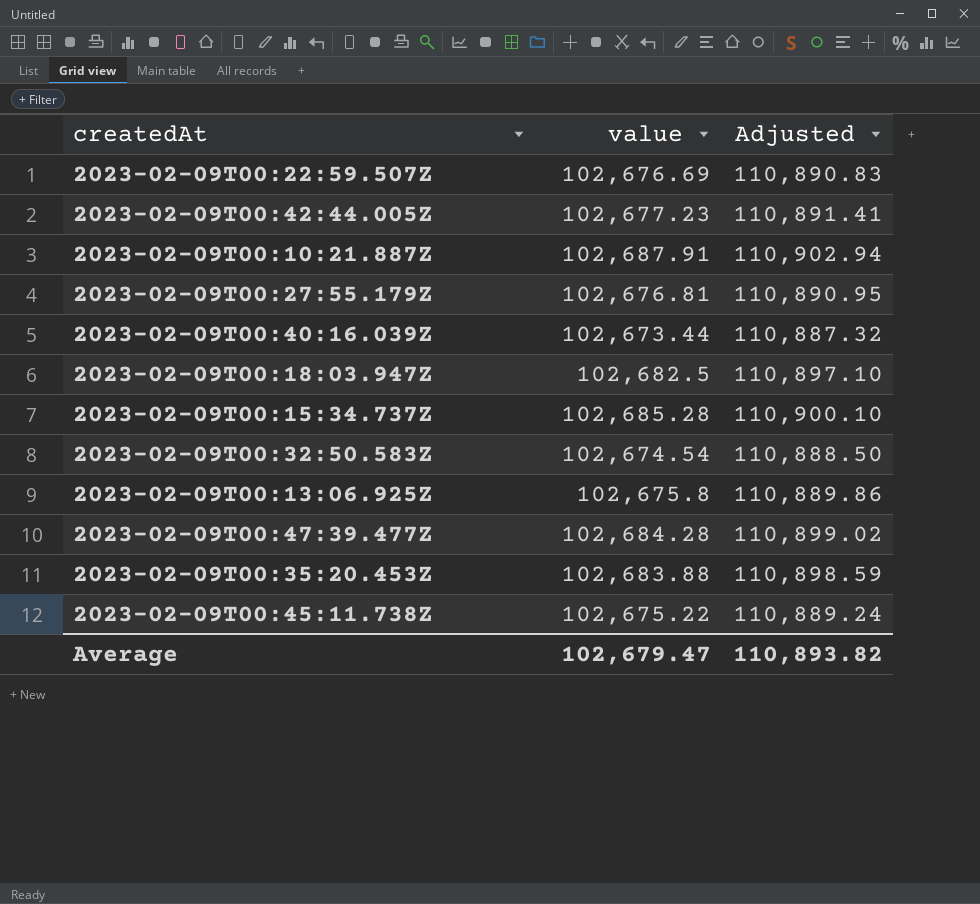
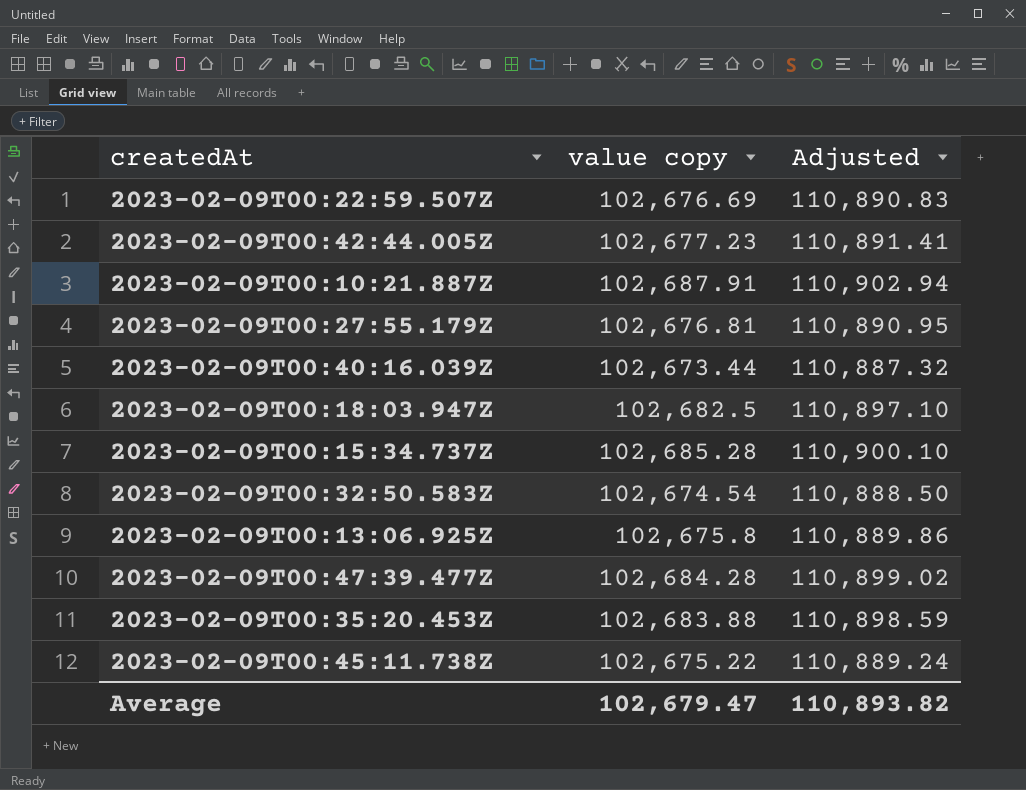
column name: value -> value copy

